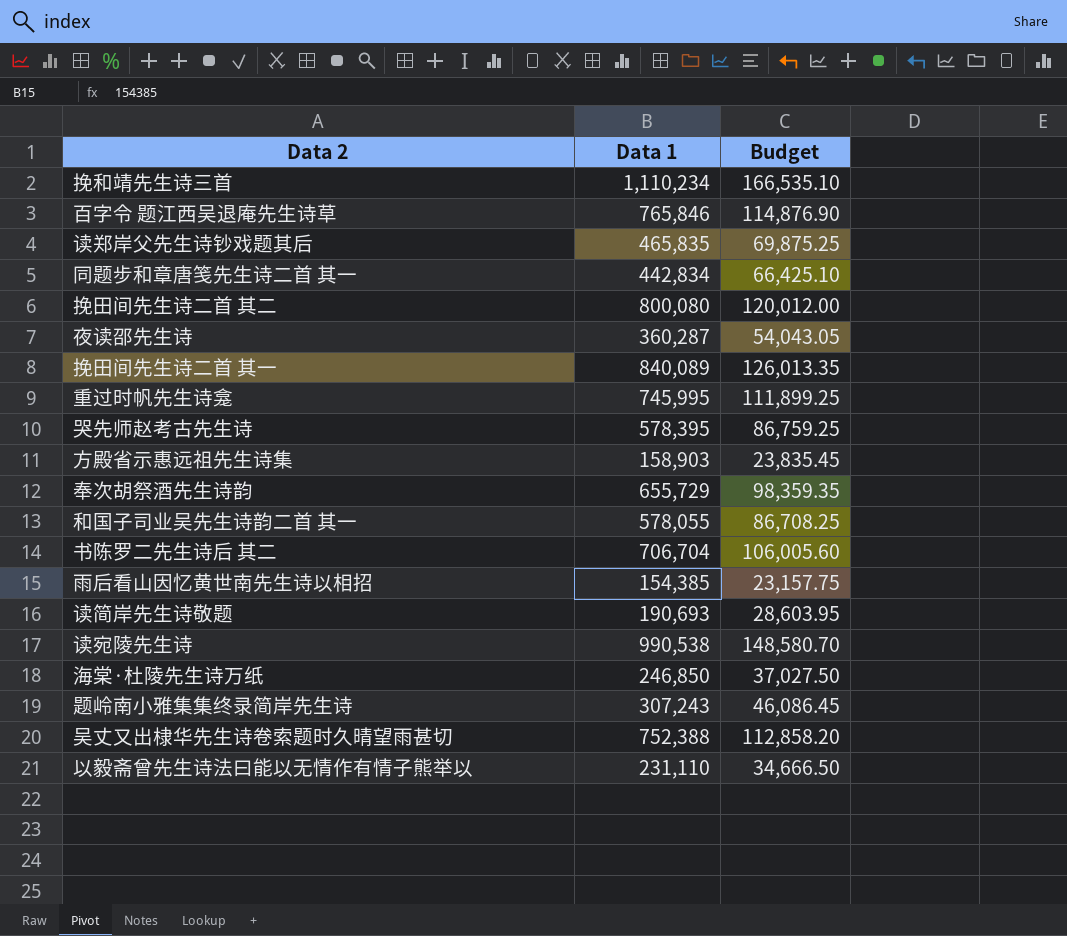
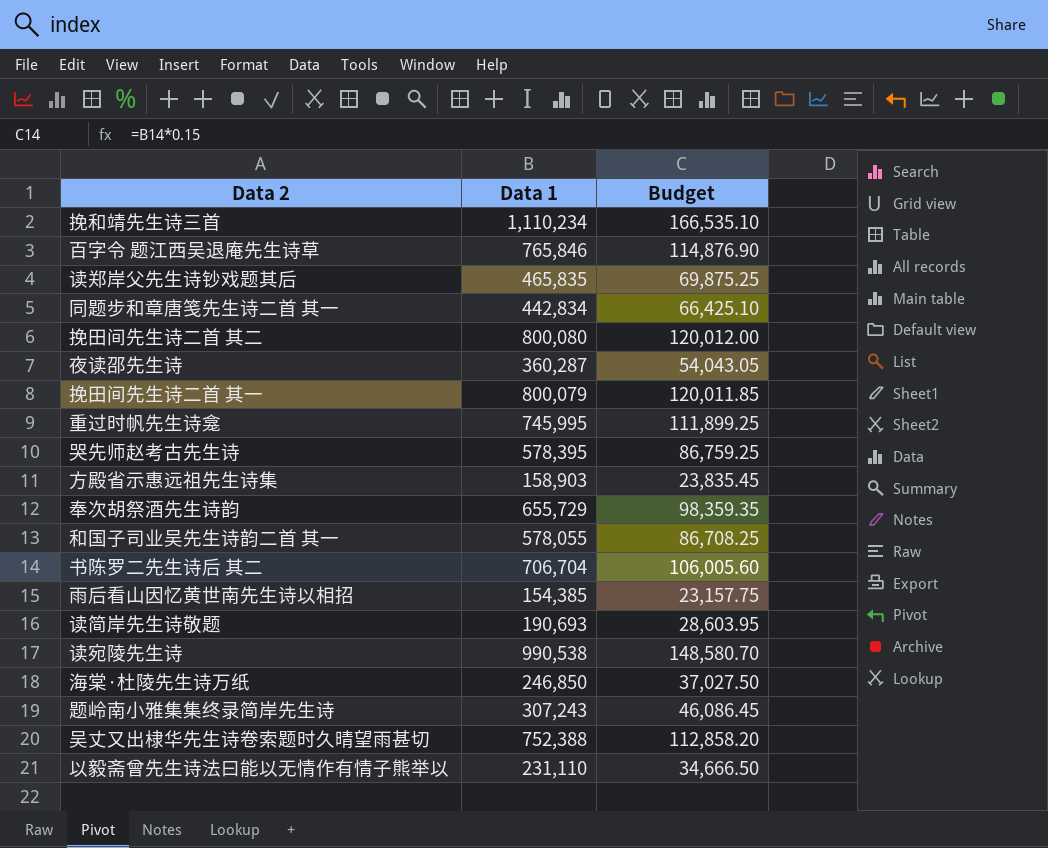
挽田间先生诗二首 其一 | Data 1: 840,089 -> 800,079
挽田间先生诗二首 其一 | Budget: 126,013.35 -> 120,011.85

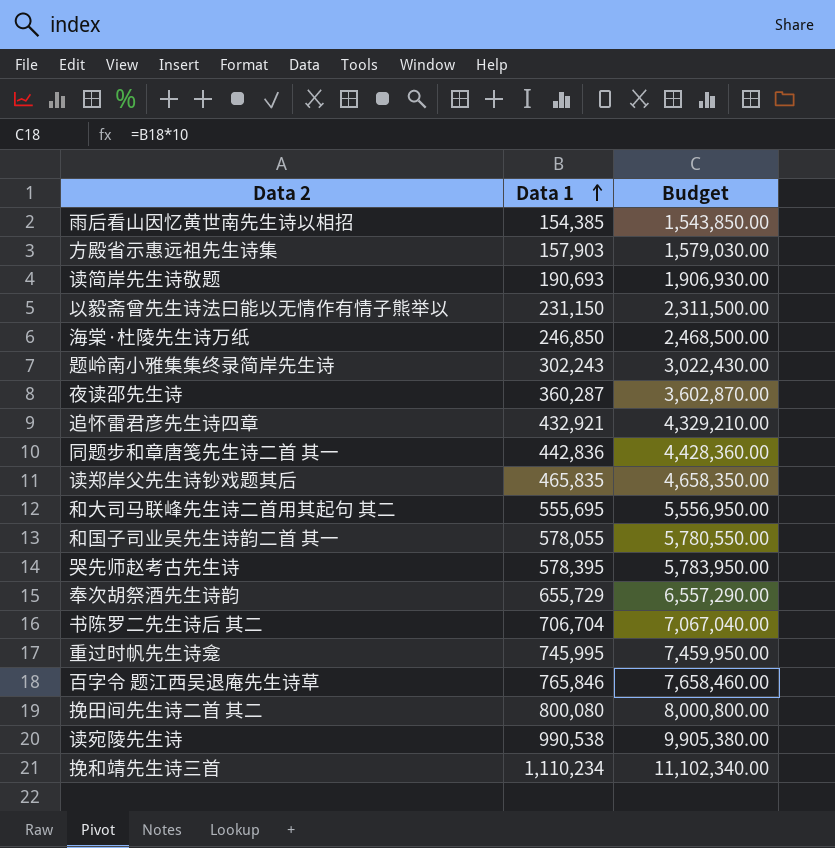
row order: none -> Data 1 ascending
column Budget | formula: [Data 1] * 0.15 -> [Data 1] * 10
row 挽田间先生诗二首 其一: 800,079 | 120,011.85 -> none
row 吴丈又出棣华先生诗卷索题时久晴望雨甚切: 752,388 | 112,858.20 -> none
方殿省示惠远祖先生诗集 | Data 1: 158,903 -> 157,903
以毅斋曾先生诗法曰能以无情作有情子熊举以 | Data 1: 231,110 -> 231,150
题岭南小雅集集终录简岸先生诗 | Data 1: 307,243 -> 302,243
row 追怀雷君彦先生诗四章: none -> 432,921 | 4,329,210.00
同题步和章唐笺先生诗二首 其一 | Data 1: 442,834 -> 442,836
row 和大司马联峰先生诗二首用其起句 其二: none -> 555,695 | 5,556,950.00

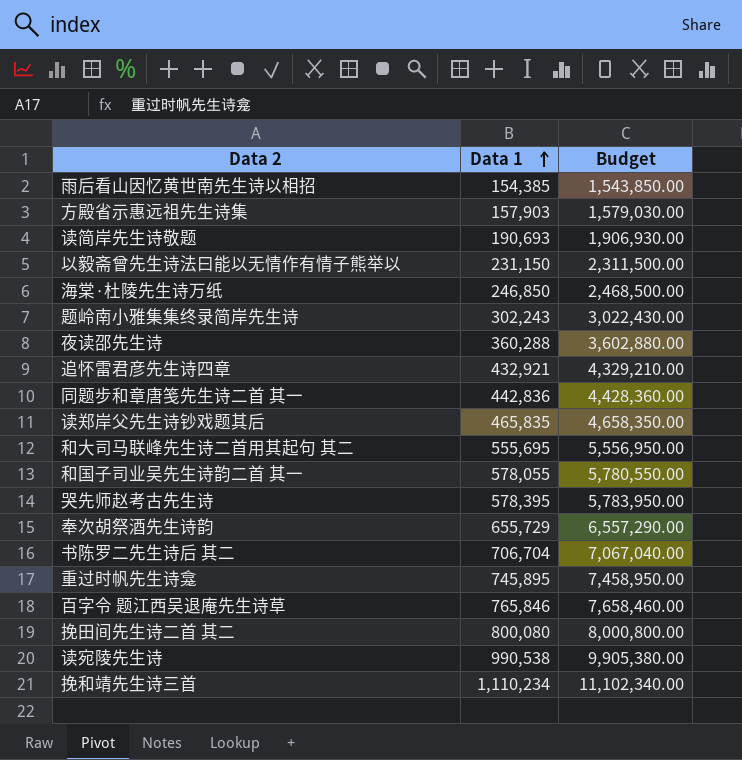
夜读邵先生诗 | Data 1: 360,287 -> 360,288
夜读邵先生诗 | Budget: 3,602,870.00 -> 3,602,880.00
重过时帆先生诗龛 | Data 1: 745,995 -> 745,895
重过时帆先生诗龛 | Budget: 7,459,950.00 -> 7,458,950.00

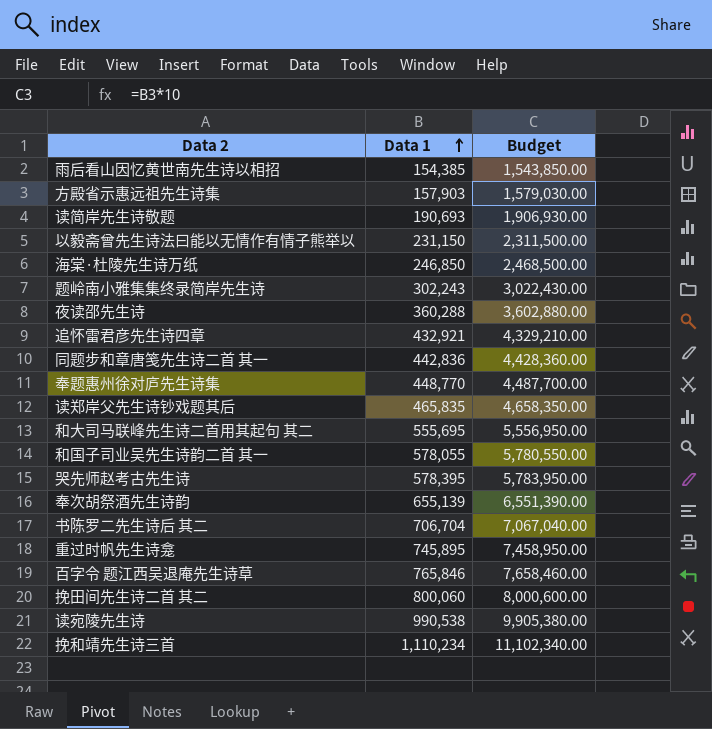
row 奉题惠州徐对庐先生诗集: none -> 448,770 | 4,487,700.00
奉次胡祭酒先生诗韵 | Data 1: 655,729 -> 655,139
奉次胡祭酒先生诗韵 | Budget: 6,557,290.00 -> 6,551,390.00
挽田间先生诗二首 其二 | Data 1: 800,080 -> 800,060
挽田间先生诗二首 其二 | Budget: 8,000,800.00 -> 8,000,600.00

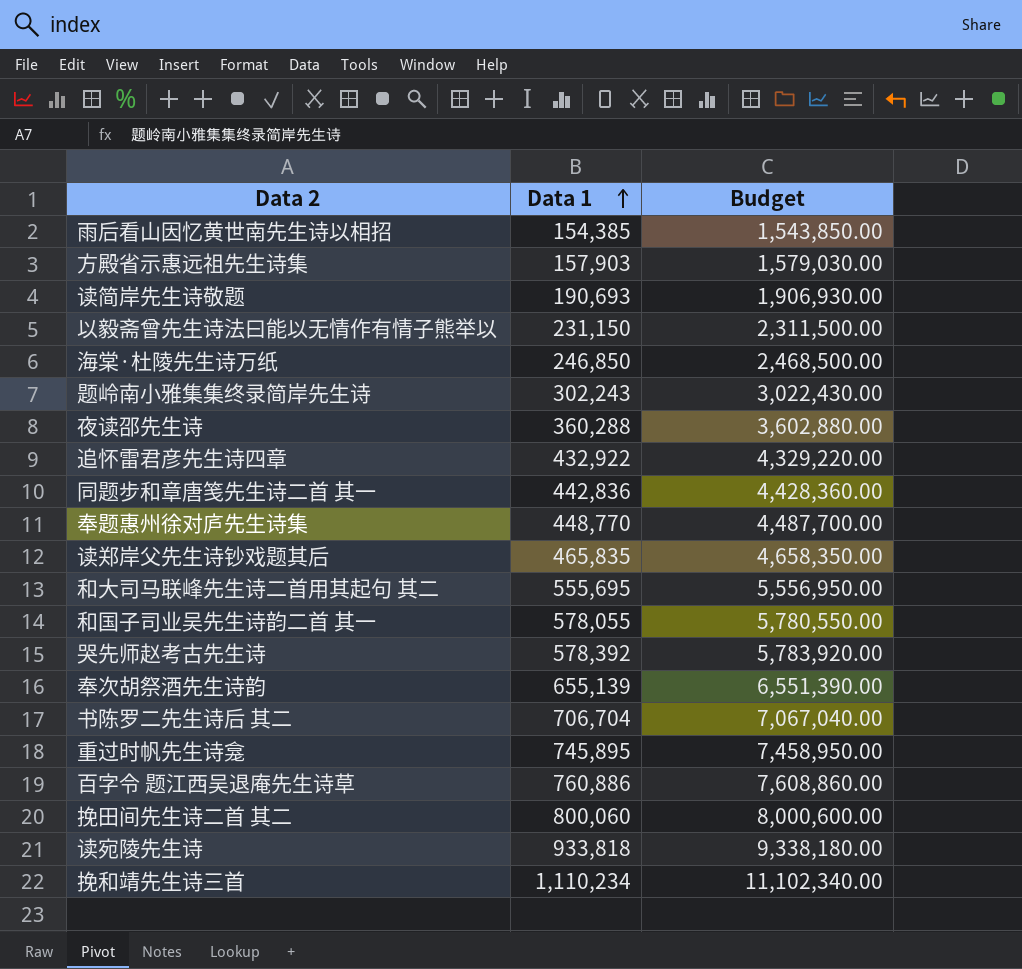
追怀雷君彦先生诗四章 | Data 1: 432,921 -> 432,922
追怀雷君彦先生诗四章 | Budget: 4,329,210.00 -> 4,329,220.00
哭先师赵考古先生诗 | Data 1: 578,395 -> 578,392
哭先师赵考古先生诗 | Budget: 5,783,950.00 -> 5,783,920.00
百字令 题江西吴退庵先生诗草 | Data 1: 765,846 -> 760,886
百字令 题江西吴退庵先生诗草 | Budget: 7,658,460.00 -> 7,608,860.00
读宛陵先生诗 | Data 1: 990,538 -> 933,818
读宛陵先生诗 | Budget: 9,905,380.00 -> 9,338,180.00

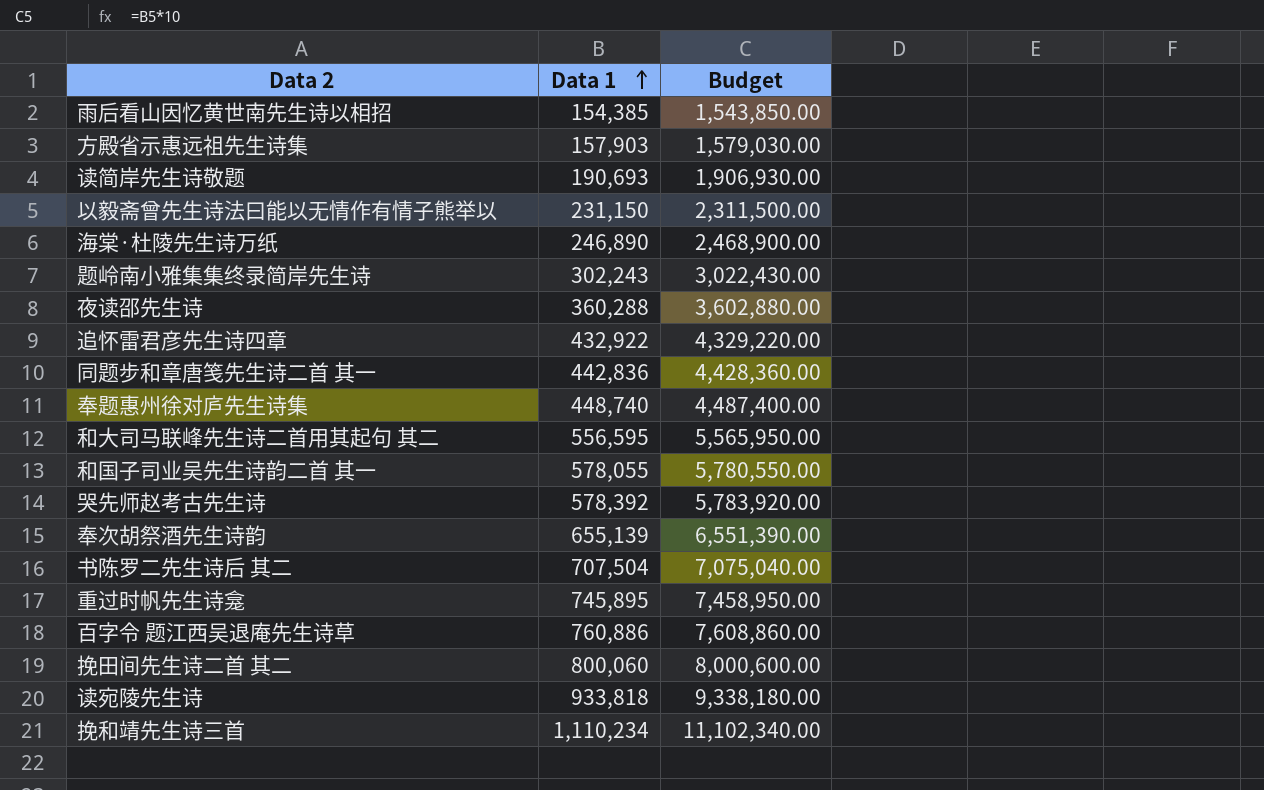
row 读郑岸父先生诗钞戏题其后: 465,835 | 4,658,350.00 -> none
海棠·杜陵先生诗万纸 | Data 1: 246,850 -> 246,890
海棠·杜陵先生诗万纸 | Budget: 2,468,500.00 -> 2,468,900.00
奉题惠州徐对庐先生诗集 | Data 1: 448,770 -> 448,740
奉题惠州徐对庐先生诗集 | Budget: 4,487,700.00 -> 4,487,400.00
和大司马联峰先生诗二首用其起句 其二 | Data 1: 555,695 -> 556,595
和大司马联峰先生诗二首用其起句 其二 | Budget: 5,556,950.00 -> 5,565,950.00
书陈罗二先生诗后 其二 | Data 1: 706,704 -> 707,504
书陈罗二先生诗后 其二 | Budget: 7,067,040.00 -> 7,075,040.00

